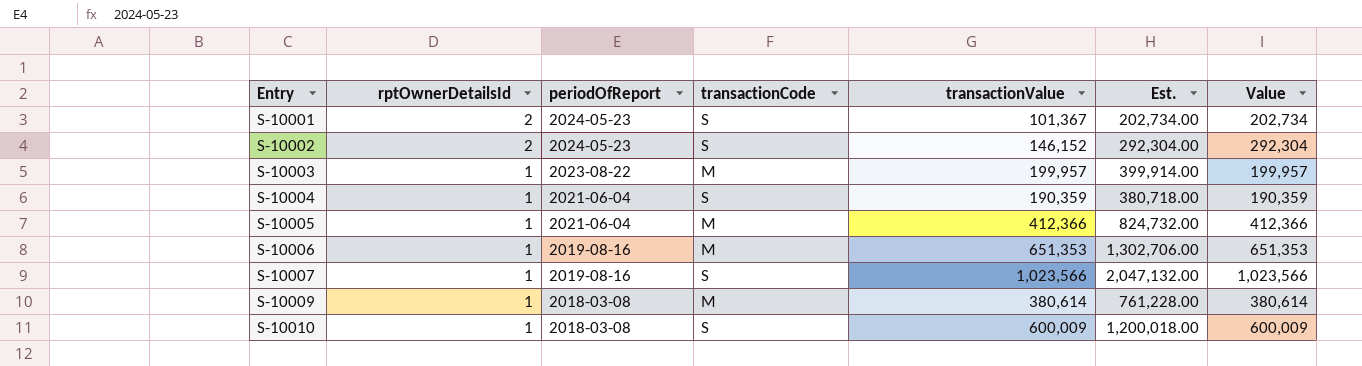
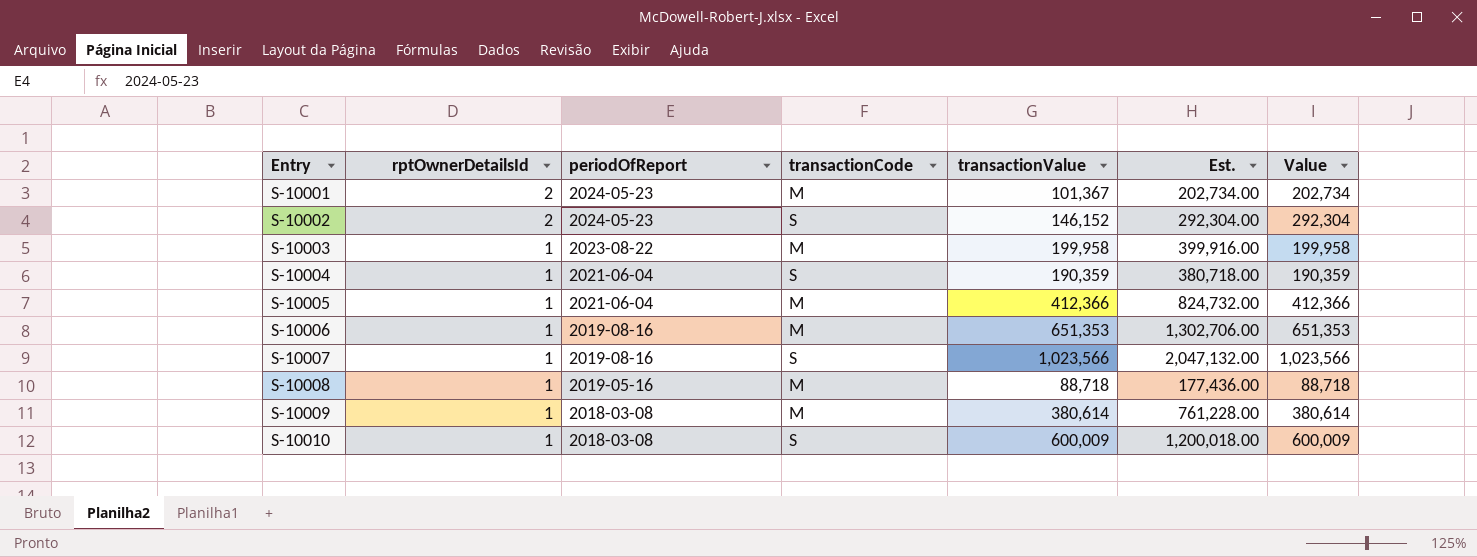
S-10001 | transactionCode: S -> M
S-10003 | transactionValue: 199,957 -> 199,958
S-10003 | Est.: 399,914.00 -> 399,916.00
S-10003 | Value: 199,957 -> 199,958
row S-10008: none -> 1 | 2019-05-16 | M | 88,718 | 177,436.00 | 88,718

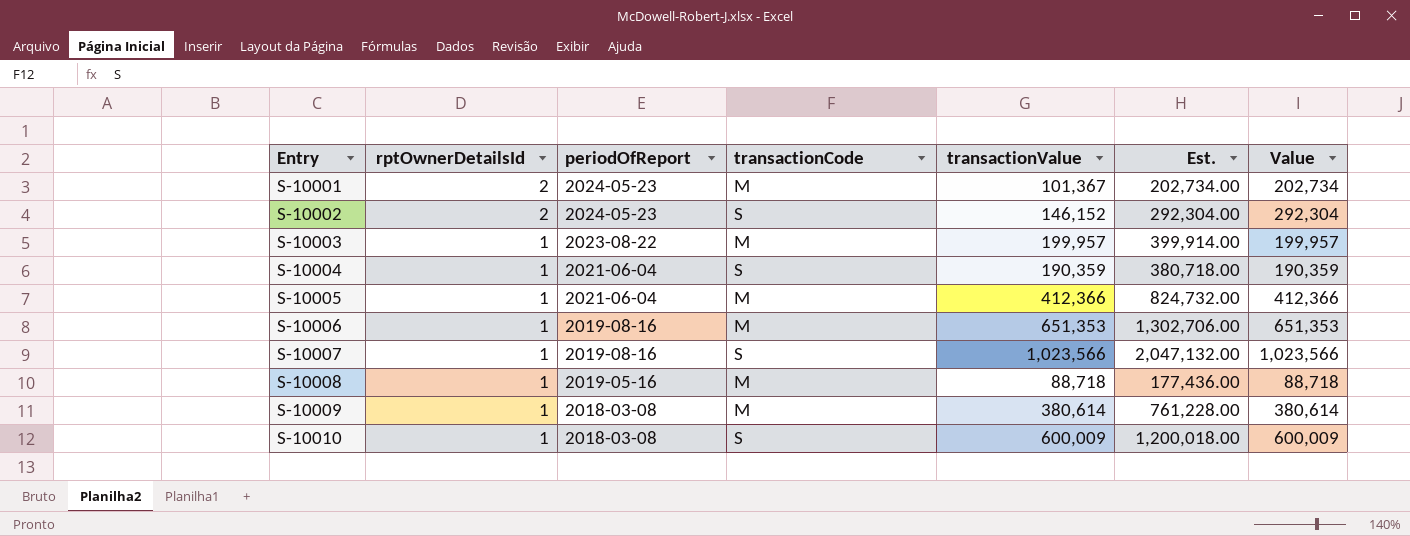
S-10003 | transactionValue: 199,958 -> 199,957
S-10003 | Est.: 399,916.00 -> 399,914.00
S-10003 | Value: 199,958 -> 199,957

